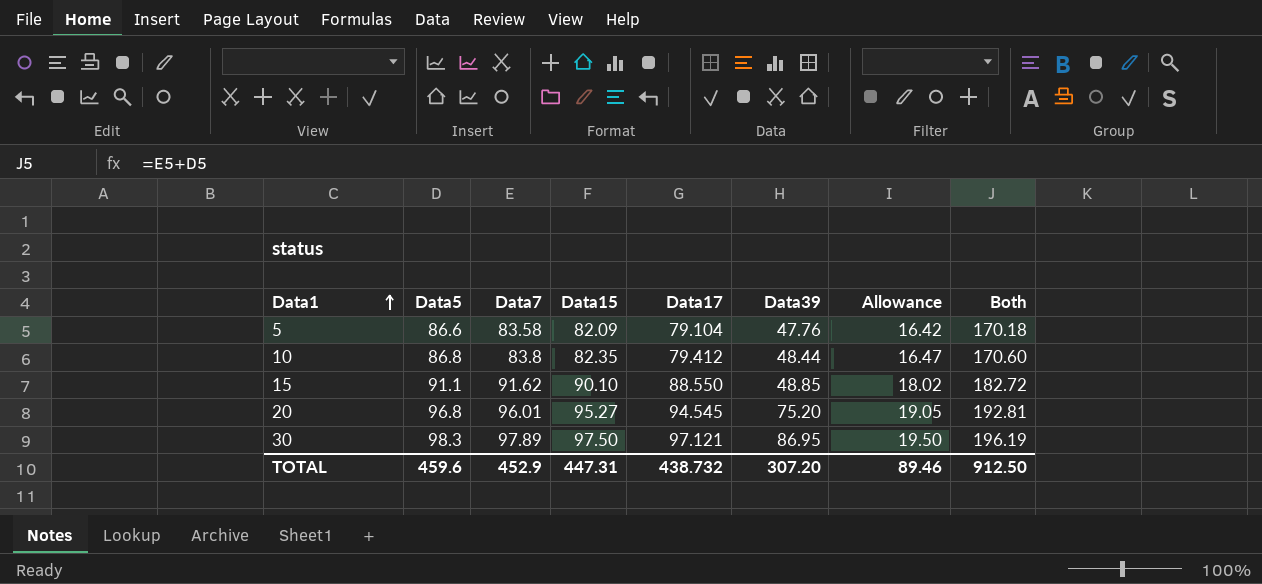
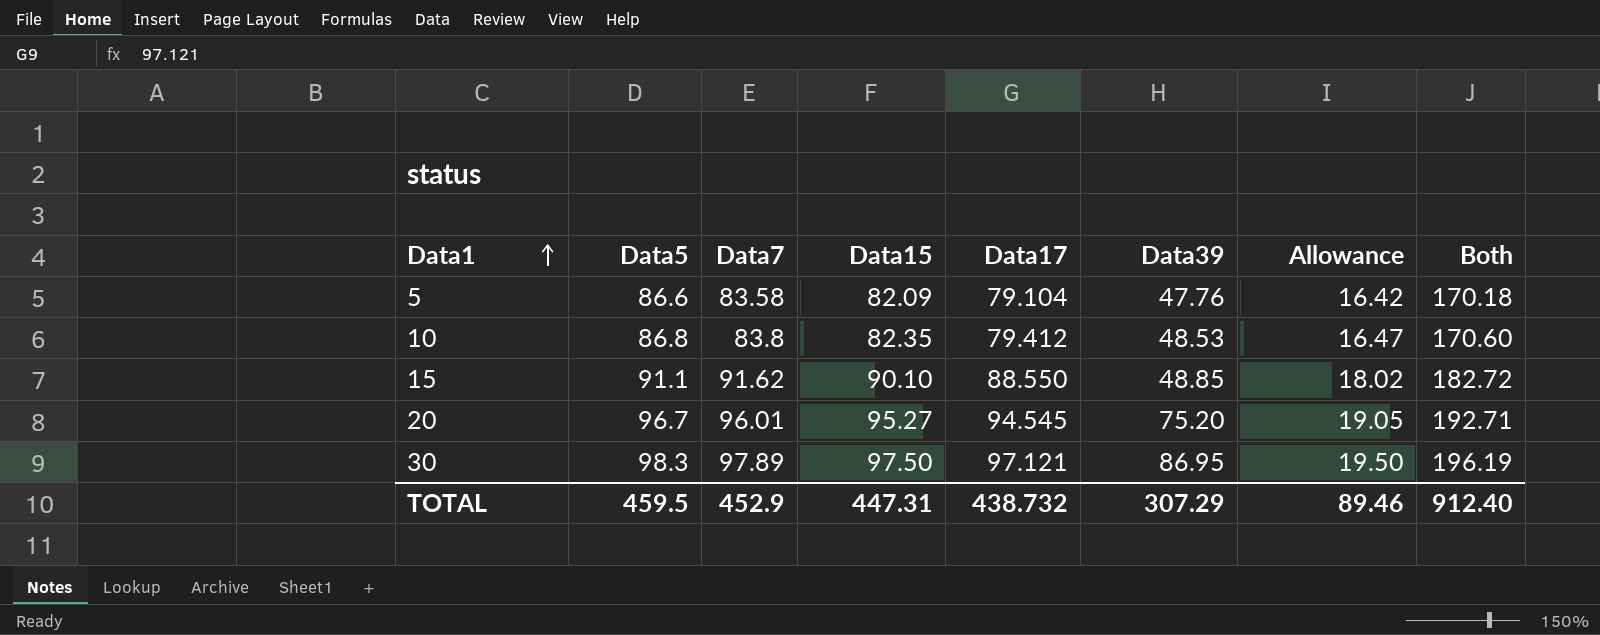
10 | Data39: 48.44 -> 48.53
20 | Data5: 96.8 -> 96.7
20 | Both: 192.81 -> 192.71
TOTAL | Data5: 459.6 -> 459.5
TOTAL | Data39: 307.20 -> 307.29
TOTAL | Both: 912.50 -> 912.40

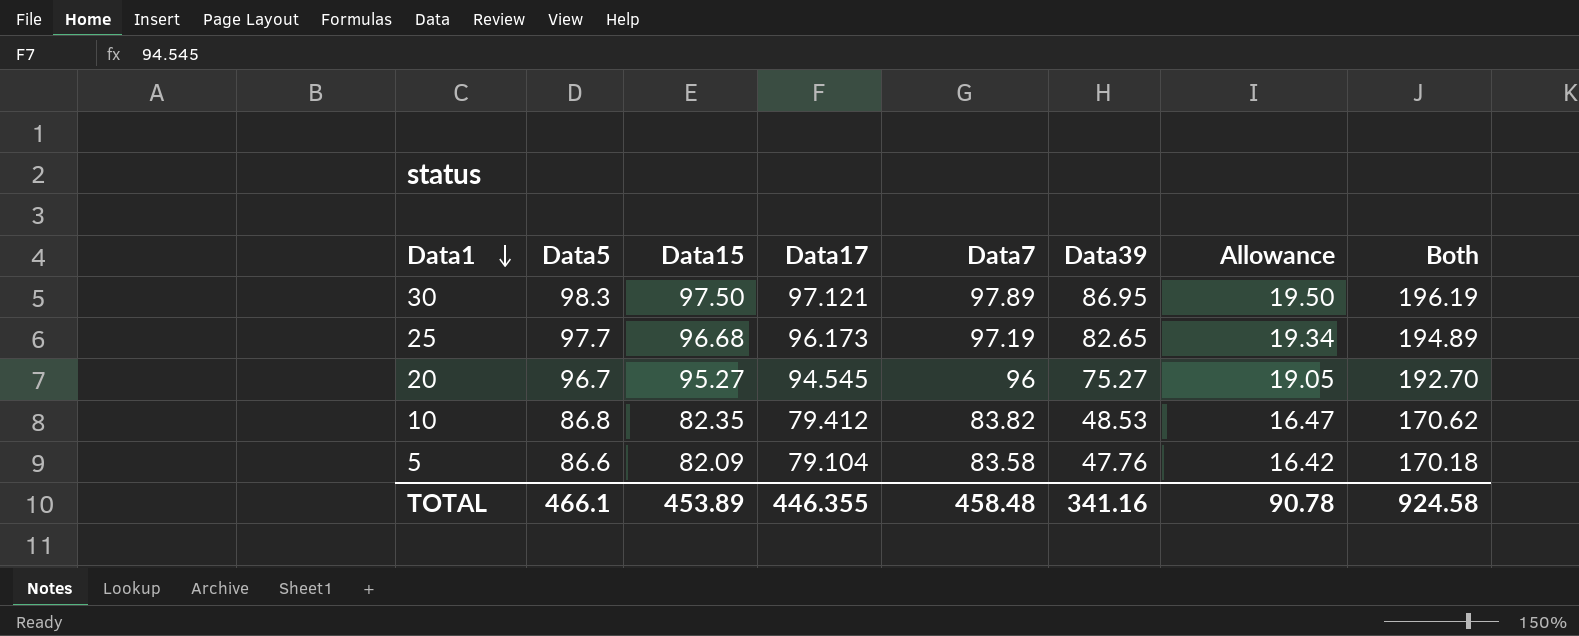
row order: Data1 ascending -> Data1 descending
column Data7 | position: 3 -> 5
row 15: 91.1 | 91.62 | 90.10 | 88.550 | 48.85 | 18.02 | 182.72 -> none
row 25: none -> 97.7 | 96.68 | 96.173 | 97.19 | 82.65 | 19.34 | 194.89
20 | Data7: 96.01 -> 96
20 | Data39: 75.20 -> 75.27
20 | Both: 192.71 -> 192.70
10 | Data7: 83.8 -> 83.82
10 | Both: 170.60 -> 170.62
TOTAL | Data5: 459.5 -> 466.1
TOTAL | Data15: 447.31 -> 453.89
TOTAL | Data17: 438.732 -> 446.355
TOTAL | Data7: 452.9 -> 458.48
TOTAL | Data39: 307.29 -> 341.16
TOTAL | Allowance: 89.46 -> 90.78
TOTAL | Both: 912.40 -> 924.58

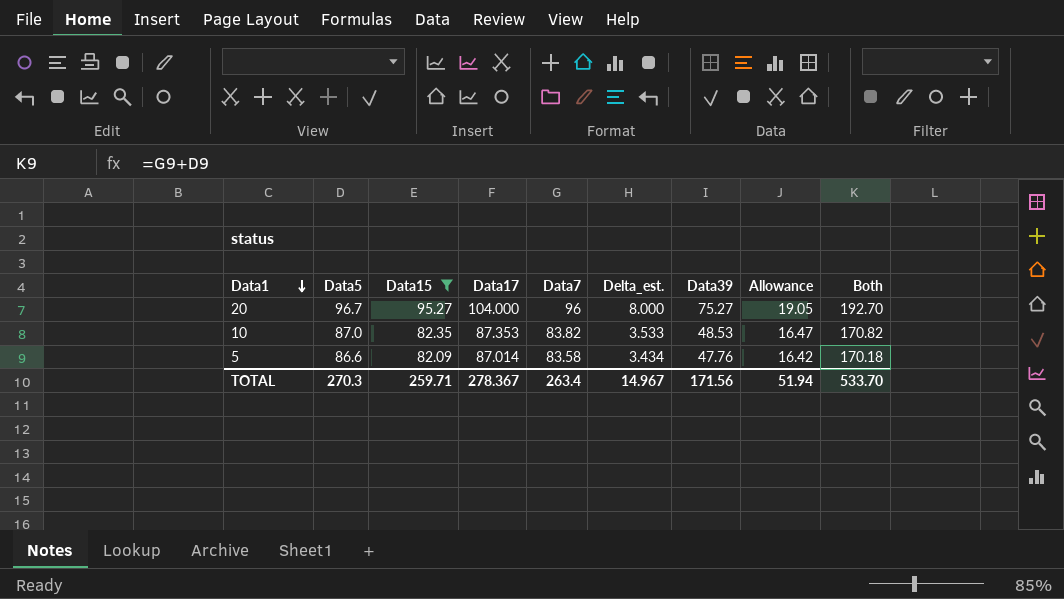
filter: none -> Data15 <= 95.27
column Delta_est. | formula: none -> [Data17] - [Data7]
20 | Data17: 94.545 -> 104.000
10 | Data5: 86.8 -> 87.0
10 | Data17: 79.412 -> 87.353
10 | Both: 170.62 -> 170.82
5 | Data17: 79.104 -> 87.014
TOTAL | Data5: 466.1 -> 270.3
TOTAL | Data15: 453.89 -> 259.71
TOTAL | Data17: 446.355 -> 278.367
TOTAL | Data7: 458.48 -> 263.4
TOTAL | Data39: 341.16 -> 171.56
TOTAL | Allowance: 90.78 -> 51.94
TOTAL | Both: 924.58 -> 533.70

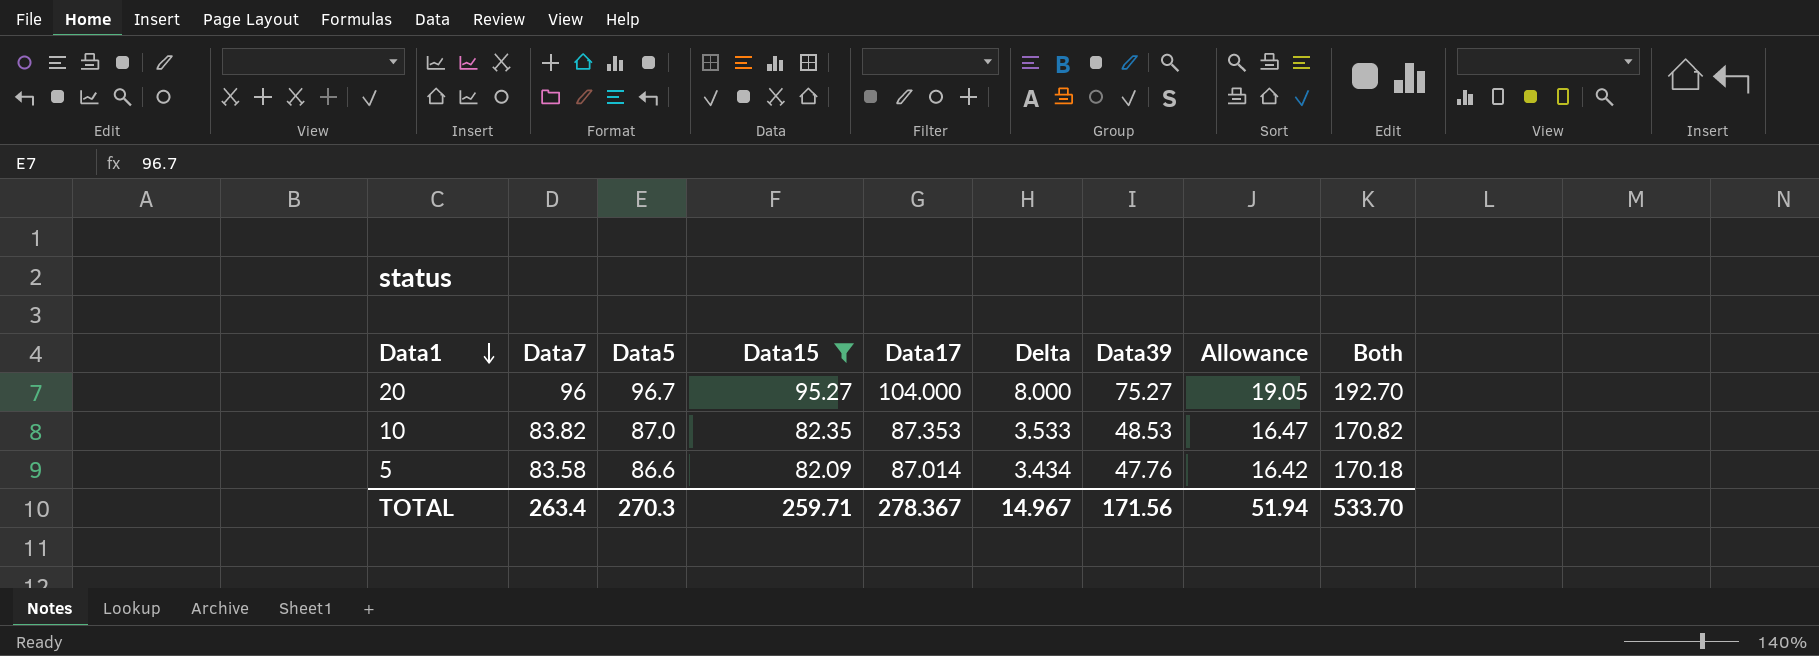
column Data7 | position: 5 -> 2
column name: Delta_est. -> Delta

